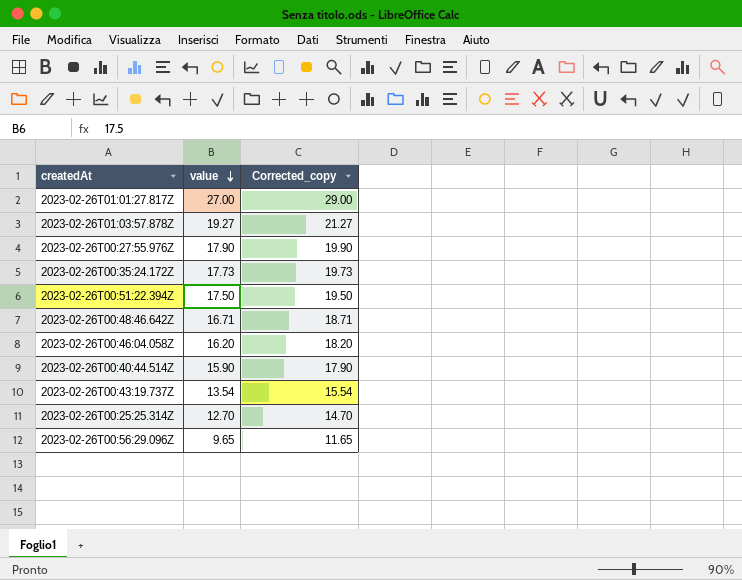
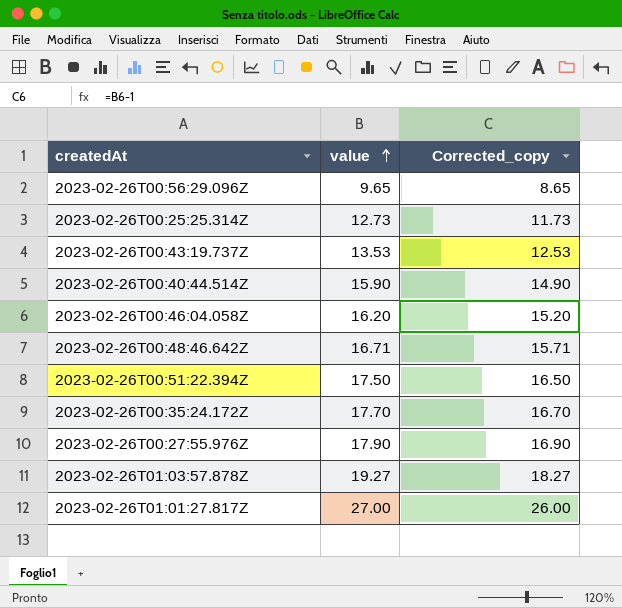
row order: value descending -> value ascending
column Corrected_copy | formula: [value] + 2 -> [value] - 1
2023-02-26T00:25:25.314Z | value: 12.70 -> 12.73
2023-02-26T00:43:19.737Z | value: 13.54 -> 13.53
2023-02-26T00:35:24.172Z | value: 17.73 -> 17.70

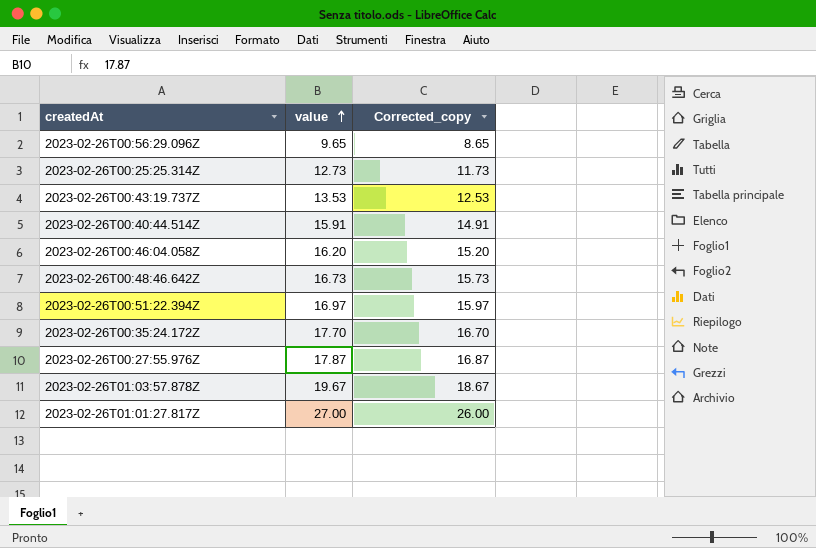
2023-02-26T00:40:44.514Z | value: 15.90 -> 15.91
2023-02-26T00:40:44.514Z | Corrected_copy: 14.90 -> 14.91
2023-02-26T00:48:46.642Z | value: 16.71 -> 16.73
2023-02-26T00:48:46.642Z | Corrected_copy: 15.71 -> 15.73
2023-02-26T00:51:22.394Z | value: 17.50 -> 16.97
2023-02-26T00:51:22.394Z | Corrected_copy: 16.50 -> 15.97
2023-02-26T00:27:55.976Z | value: 17.90 -> 17.87
2023-02-26T00:27:55.976Z | Corrected_copy: 16.90 -> 16.87
2023-02-26T01:03:57.878Z | value: 19.27 -> 19.67
2023-02-26T01:03:57.878Z | Corrected_copy: 18.27 -> 18.67

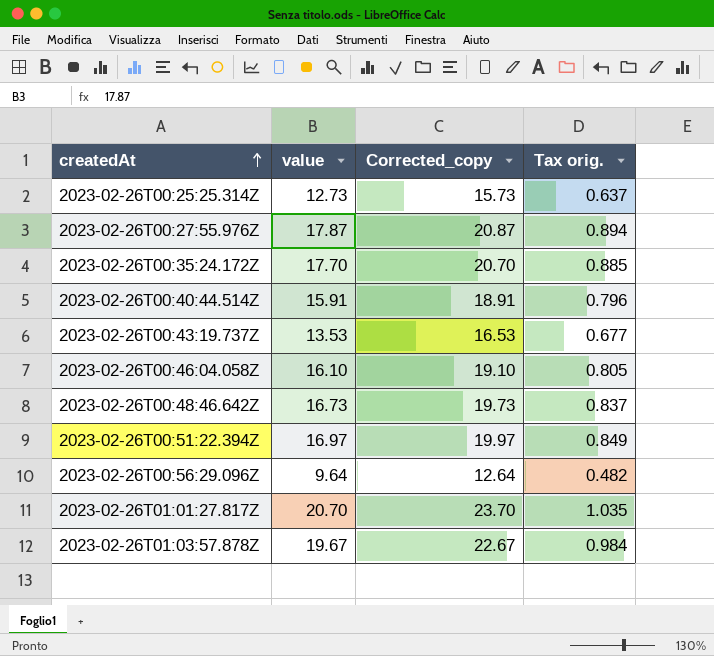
row order: value ascending -> createdAt ascending
column Corrected_copy | formula: [value] - 1 -> [value] + 3
column Tax orig. | formula: none -> [value] * 0.05
2023-02-26T00:46:04.058Z | value: 16.20 -> 16.10
2023-02-26T00:56:29.096Z | value: 9.65 -> 9.64
2023-02-26T01:01:27.817Z | value: 27.00 -> 20.70

